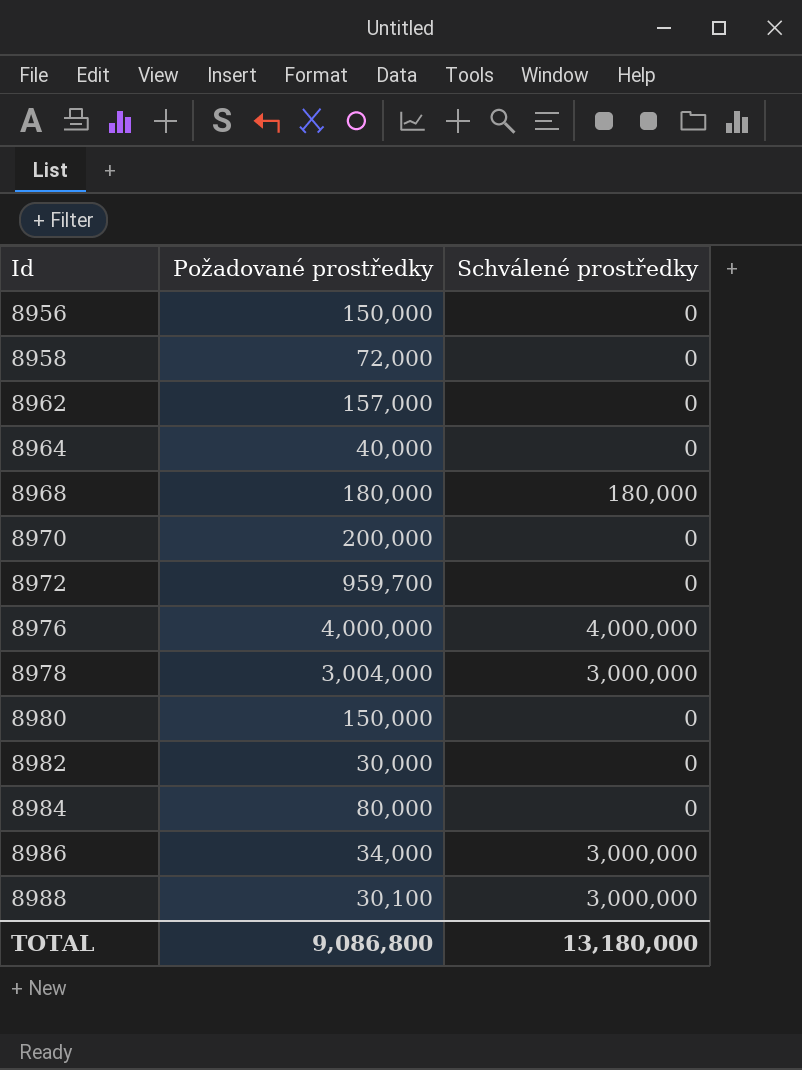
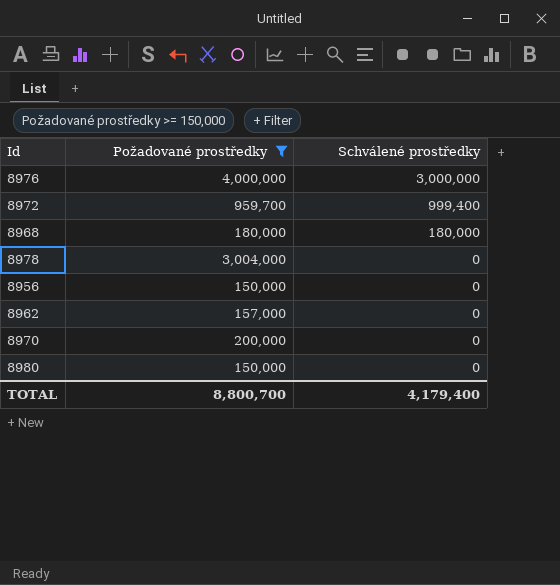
filter: none -> Požadované prostředky >= 150,000
row order: Id ascending -> Schválené prostředky descending
8976 | Schválené prostředky: 4,000,000 -> 3,000,000
8972 | Schválené prostředky: 0 -> 999,400
8978 | Schválené prostředky: 3,000,000 -> 0
TOTAL | Požadované prostředky: 9,086,800 -> 8,800,700
TOTAL | Schválené prostředky: 13,180,000 -> 4,179,400

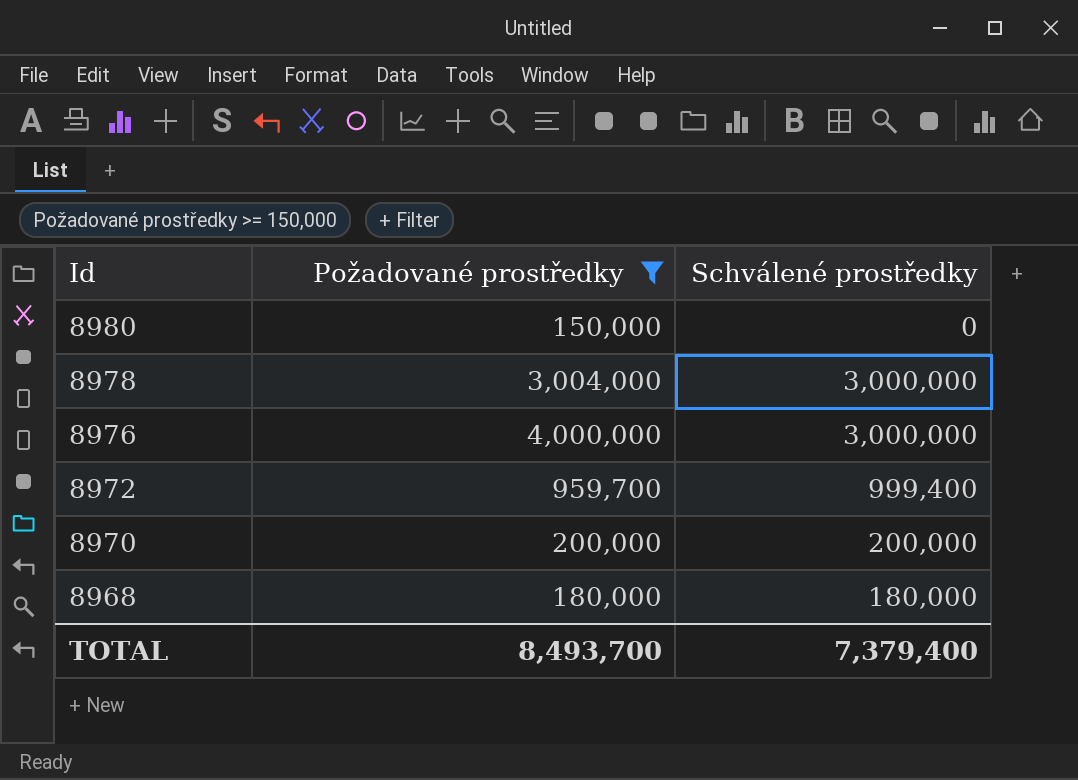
row order: Schválené prostředky descending -> Id descending
row 8956: 150,000 | 0 -> none
row 8962: 157,000 | 0 -> none
8978 | Schválené prostředky: 0 -> 3,000,000
8970 | Schválené prostředky: 0 -> 200,000
TOTAL | Požadované prostředky: 8,800,700 -> 8,493,700
TOTAL | Schválené prostředky: 4,179,400 -> 7,379,400

